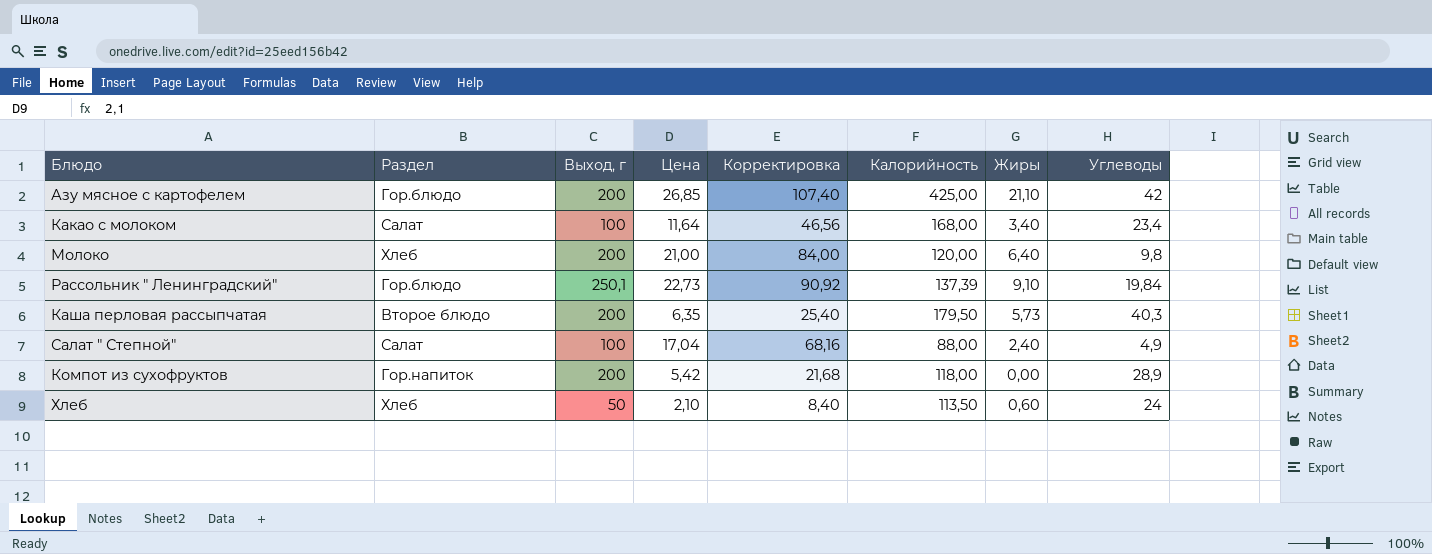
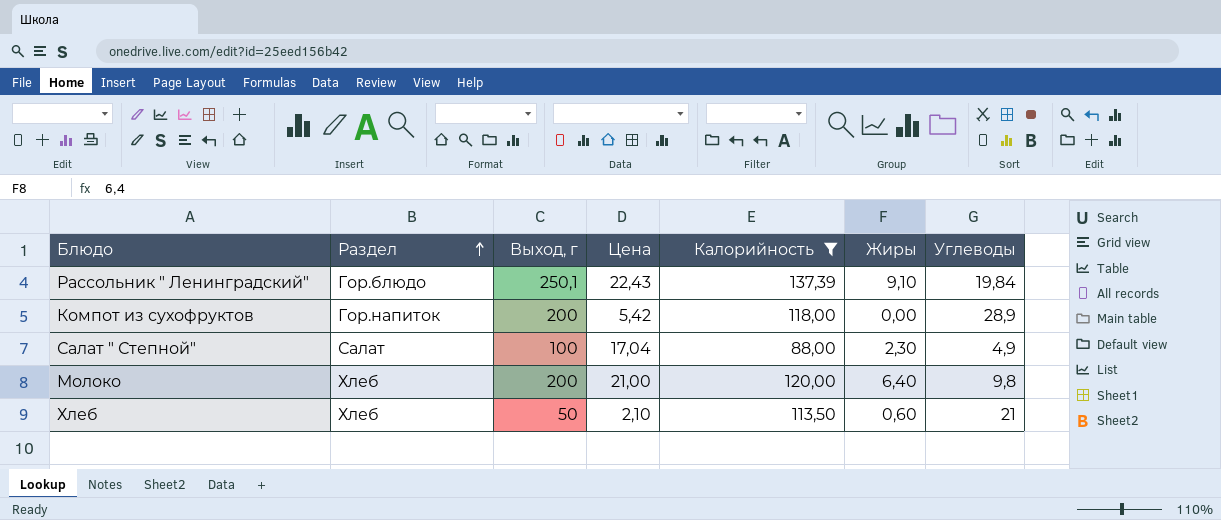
filter: none -> Калорийность <= 137,39
row order: none -> Раздел ascending
column Корректировка | formula: [Цена] * 4 -> none
Рассольник " Ленинградский" | Цена: 22,73 -> 22,43
Салат " Степной" | Жиры: 2,40 -> 2,30
Хлеб | Углеводы: 24 -> 21

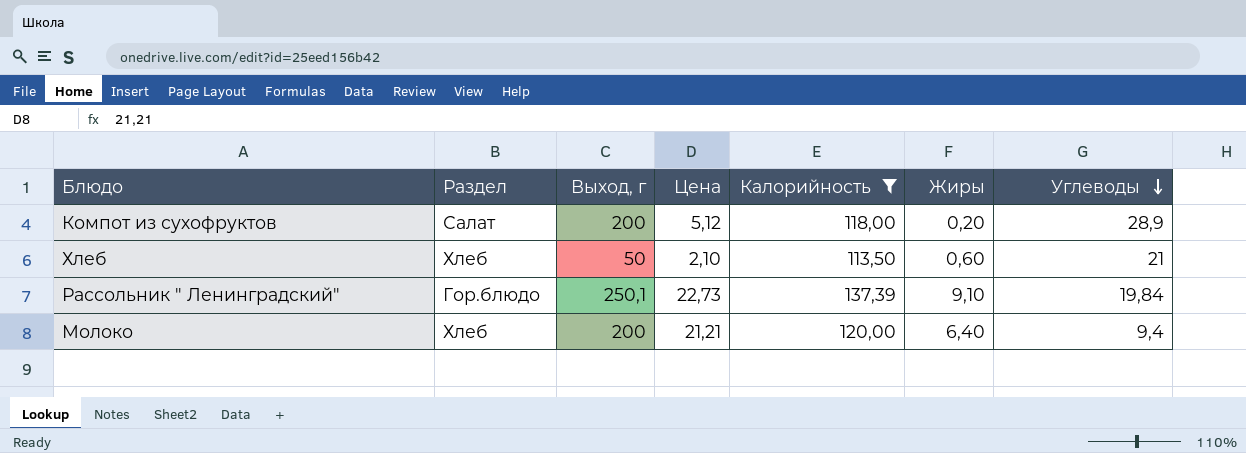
row order: Раздел ascending -> Углеводы descending
row Салат " Степной": Салат | 100 | 17,04 | 88,00 | 2,30 | 4,9 -> none
Компот из сухофруктов | Раздел: Гор.напиток -> Салат
Компот из сухофруктов | Цена: 5,42 -> 5,12
Компот из сухофруктов | Жиры: 0,00 -> 0,20
Рассольник " Ленинградский" | Цена: 22,43 -> 22,73
Молоко | Цена: 21,00 -> 21,21
Молоко | Углеводы: 9,8 -> 9,4

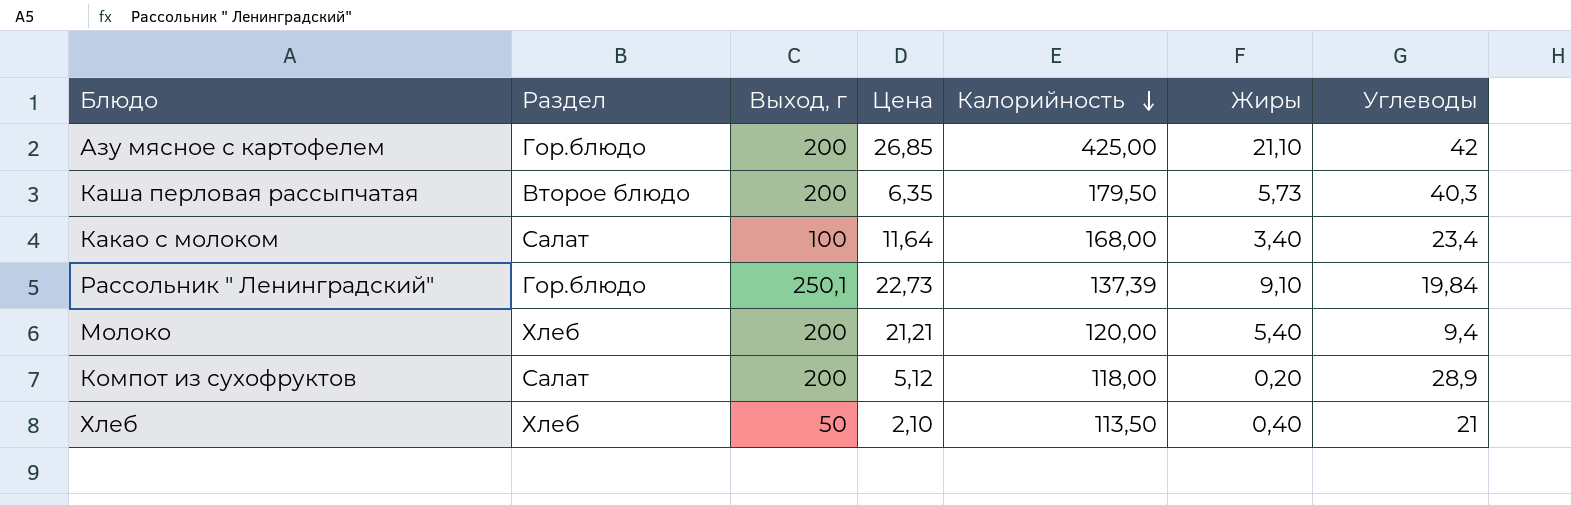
filter: Калорийность <= 137,39 -> none
row order: Углеводы descending -> Калорийность descending
Молоко | Жиры: 6,40 -> 5,40
Хлеб | Жиры: 0,60 -> 0,40

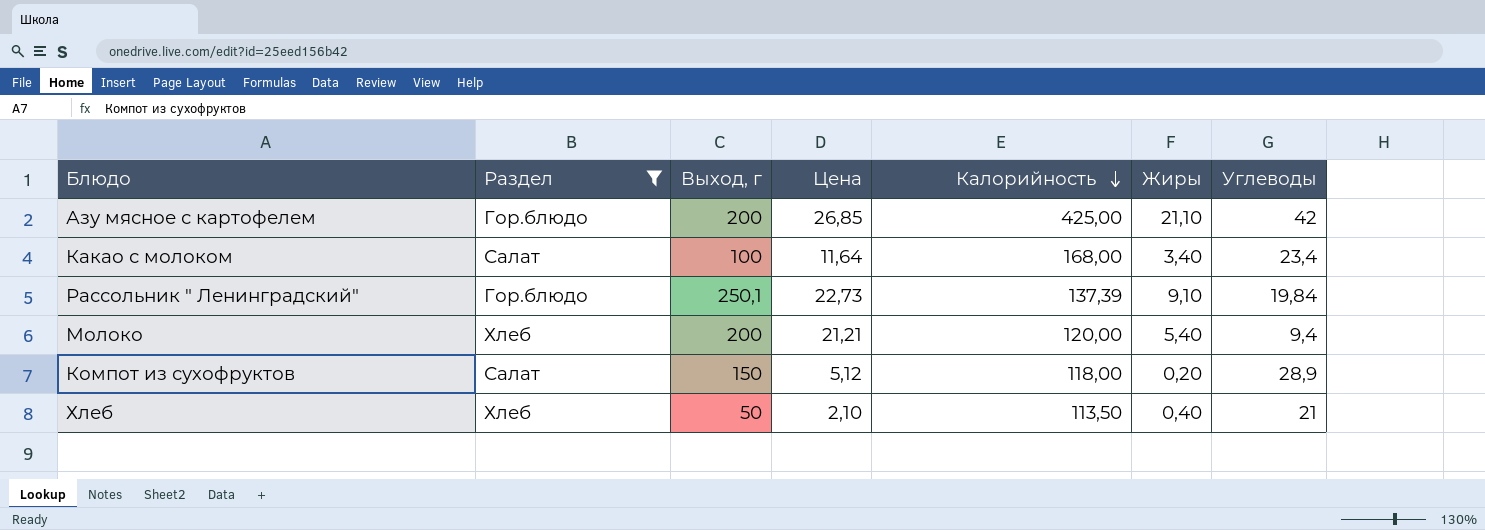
filter: none -> Раздел != Второе блюдо
Компот из сухофруктов | Выход, г: 200 -> 150

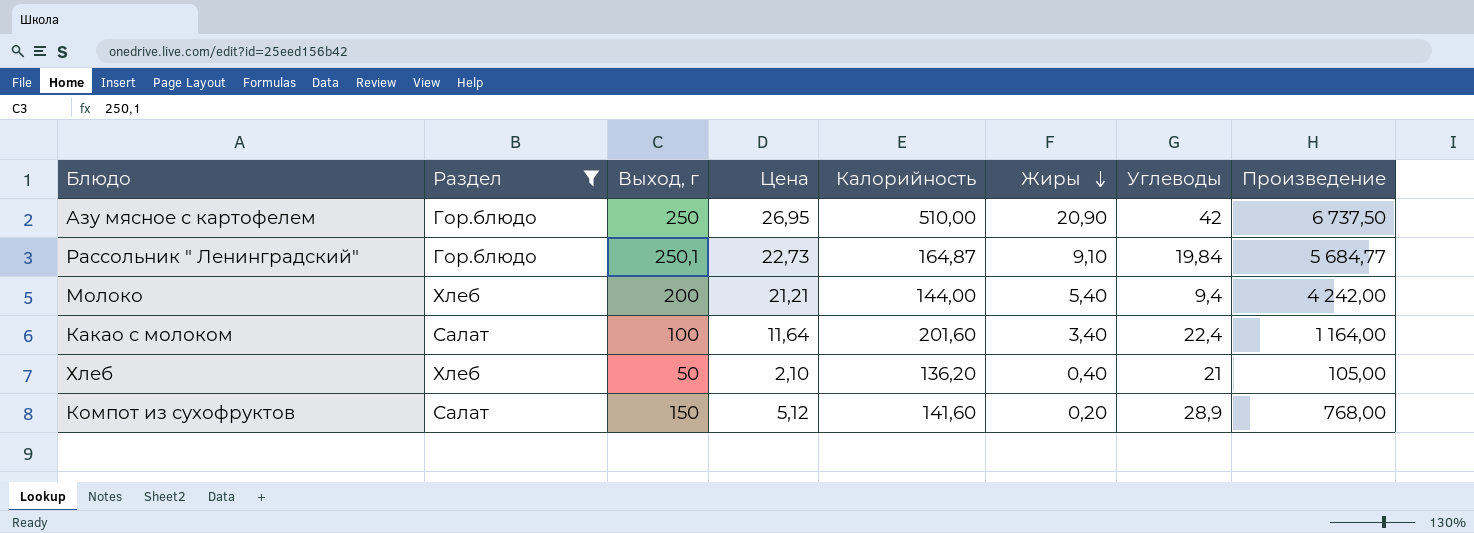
row order: Калорийность descending -> Жиры descending
column Произведение | formula: none -> [Выход, г] * [Цена]
Азу мясное с картофелем | Выход, г: 200 -> 250
Азу мясное с картофелем | Цена: 26,85 -> 26,95
Азу мясное с картофелем | Калорийность: 425,00 -> 510,00
Азу мясное с картофелем | Жиры: 21,10 -> 20,90
Рассольник " Ленинградский" | Калорийность: 137,39 -> 164,87
Молоко | Калорийность: 120,00 -> 144,00
Какао с молоком | Калорийность: 168,00 -> 201,60
Какао с молоком | Углеводы: 23,4 -> 22,4
Хлеб | Калорийность: 113,50 -> 136,20
Компот из сухофруктов | Калорийность: 118,00 -> 141,60

